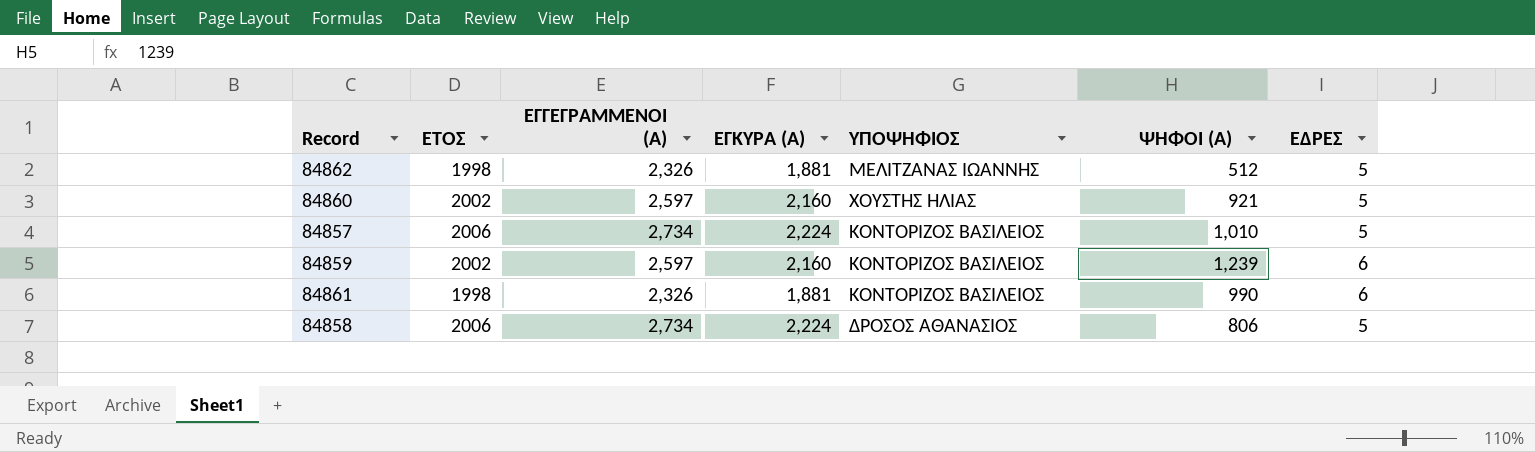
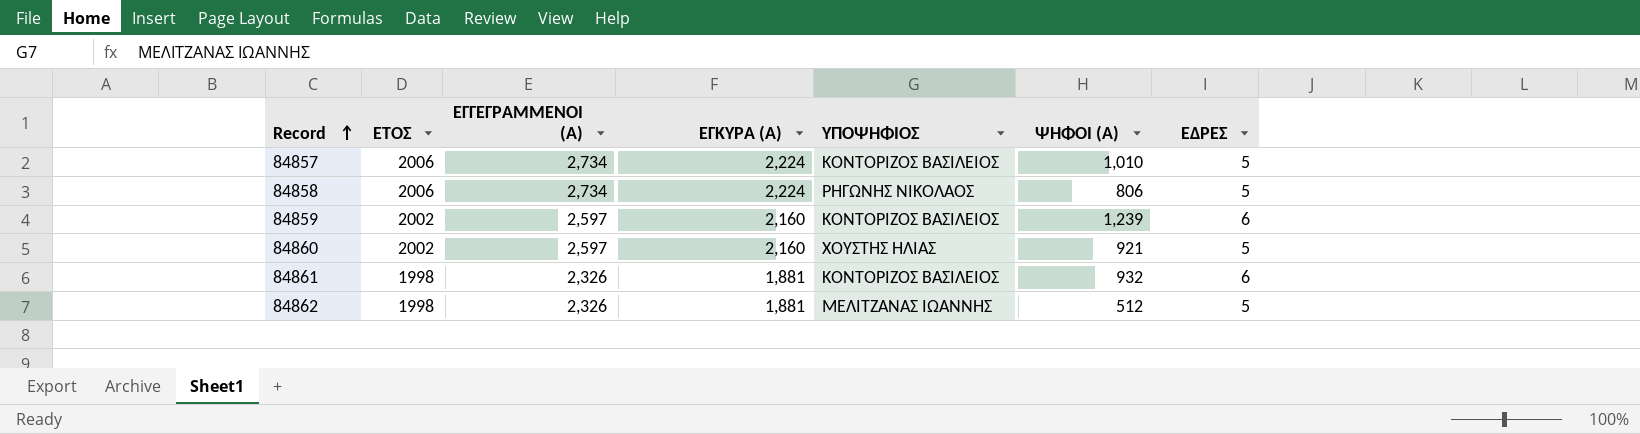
row order: none -> Record ascending
84858 | ΥΠΟΨΗΦΙΟΣ: ΔΡΟΣΟΣ ΑΘΑΝΑΣΙΟΣ -> ΡΗΓΩΝΗΣ ΝΙΚΟΛΑΟΣ
84861 | ΨΗΦΟΙ (Α): 990 -> 932

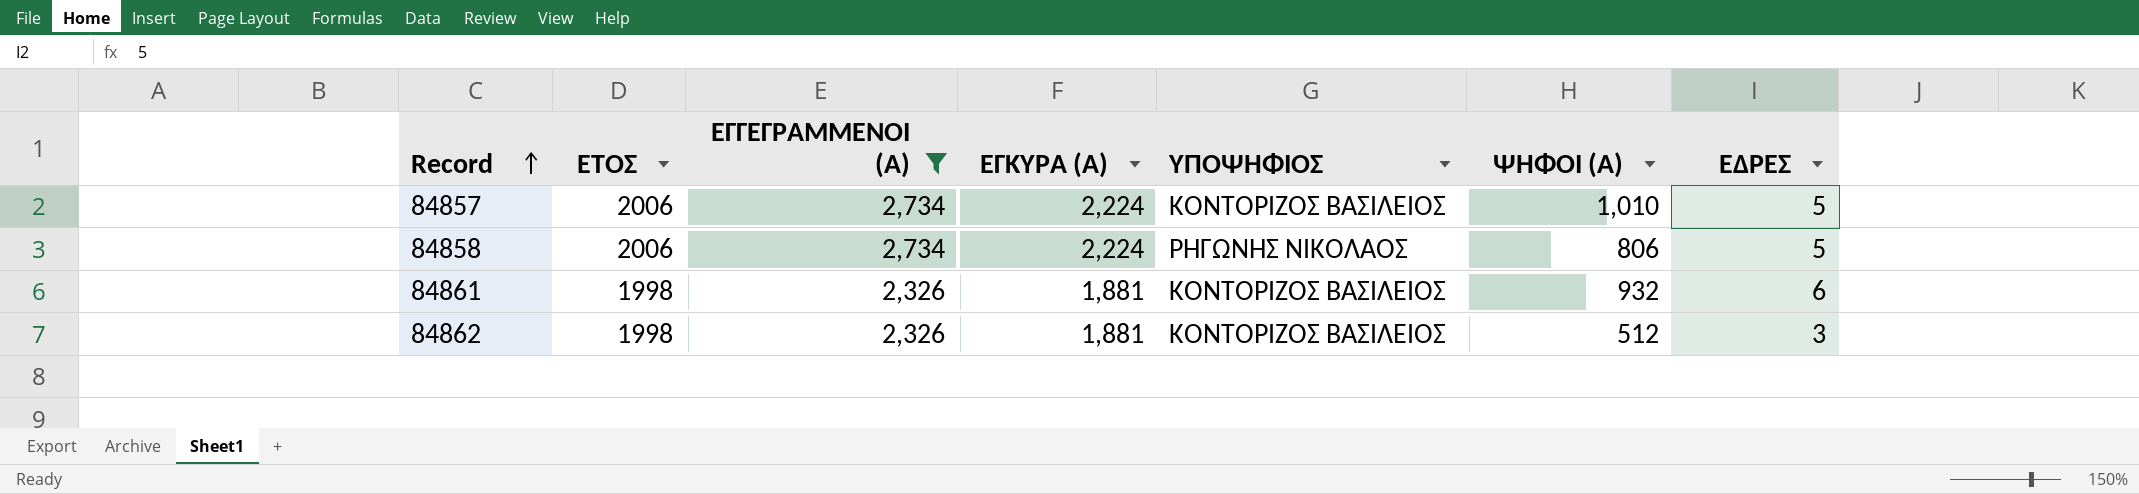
filter: none -> ΕΓΓΕΓΡΑΜΜΕΝΟΙ (Α) != 2,597
84862 | ΥΠΟΨΗΦΙΟΣ: ΜΕΛΙΤΖΑΝΑΣ ΙΩΑΝΝΗΣ -> ΚΟΝΤΟΡΙΖΟΣ ΒΑΣΙΛΕΙΟΣ
84862 | ΕΔΡΕΣ: 5 -> 3

